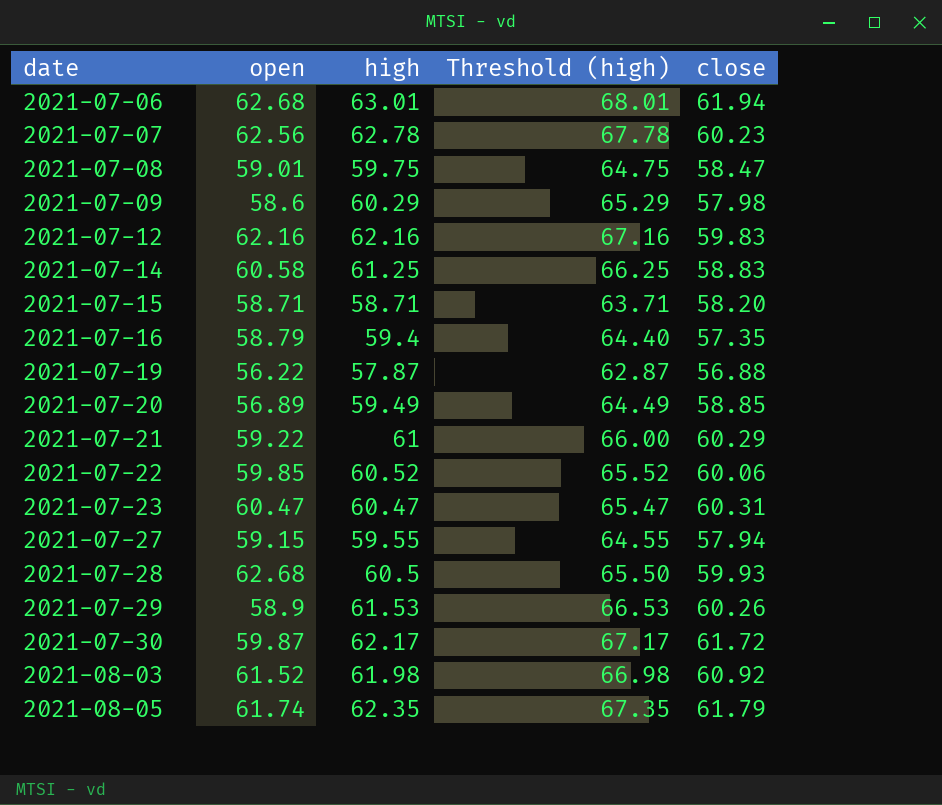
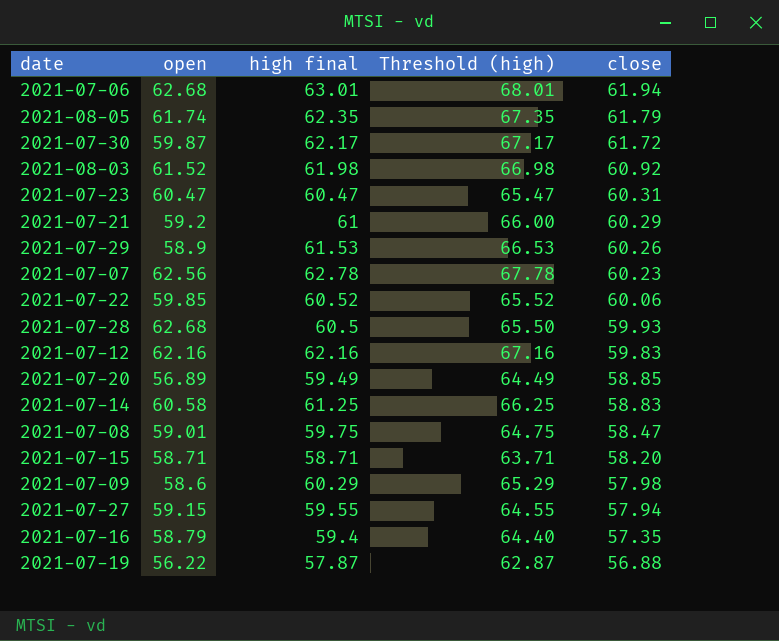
row order: date ascending -> close descending
column name: high -> high final
2021-07-21 | open: 59.22 -> 59.2

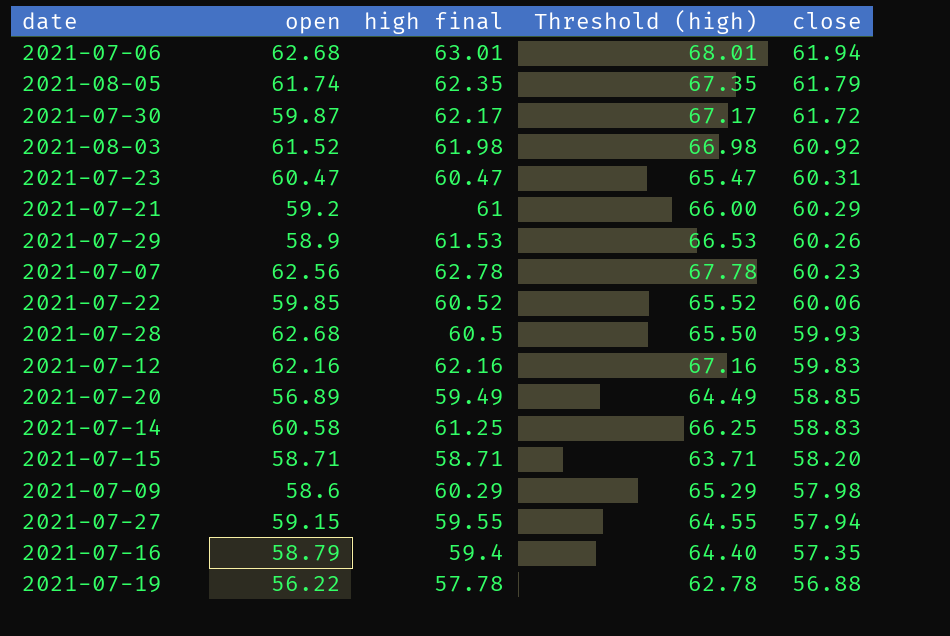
row 2021-07-08: 59.01 | 59.75 | 64.75 | 58.47 -> none
2021-07-19 | high final: 57.87 -> 57.78
2021-07-19 | Threshold (high): 62.87 -> 62.78

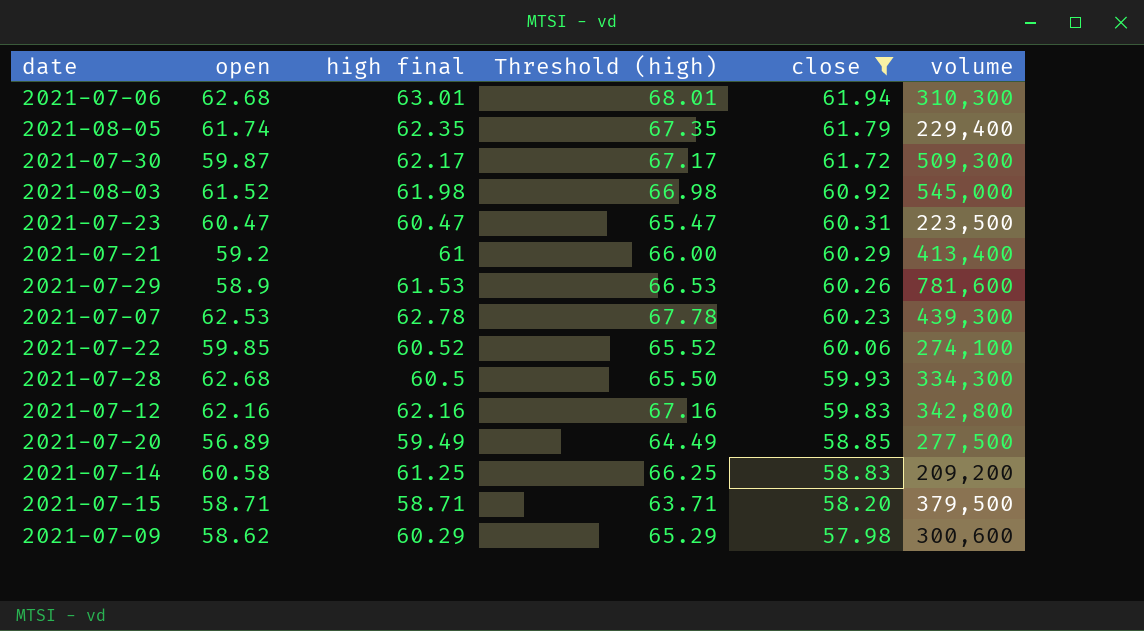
filter: none -> close >= 57.98
column volume | position: none -> 6
2021-07-07 | open: 62.56 -> 62.53
2021-07-09 | open: 58.6 -> 58.62

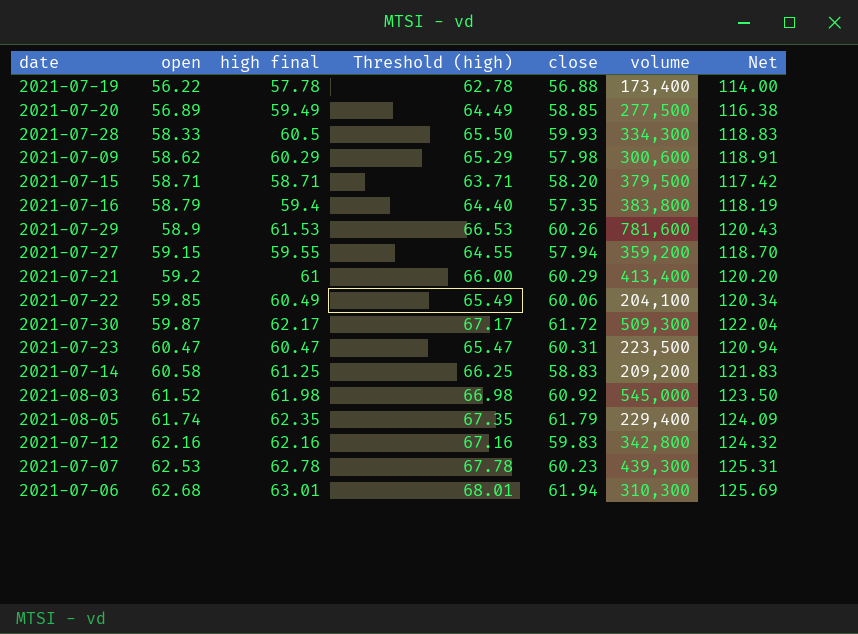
filter: close >= 57.98 -> none
row order: close descending -> open ascending
column Net | formula: none -> [open] + [high final]
2021-07-28 | open: 62.68 -> 58.33
2021-07-22 | high final: 60.52 -> 60.49
2021-07-22 | Threshold (high): 65.52 -> 65.49
2021-07-22 | volume: 274,100 -> 204,100

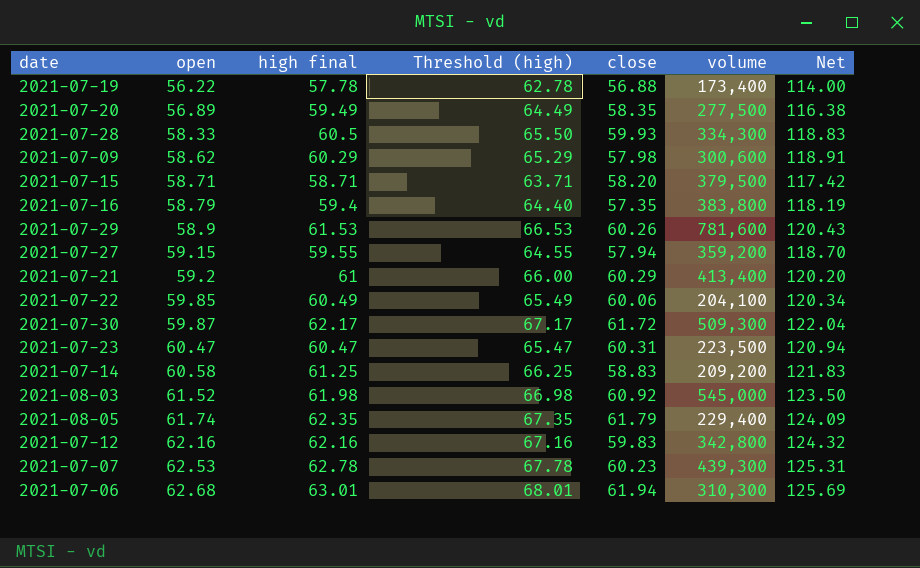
2021-07-20 | close: 58.85 -> 58.35

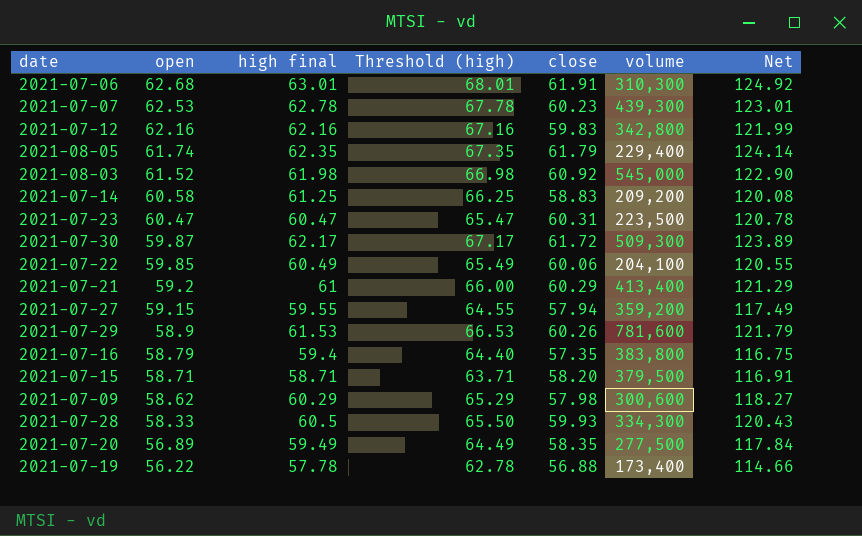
row order: open ascending -> open descending
column Net | formula: [open] + [high final] -> [high final] + [close]
2021-07-06 | close: 61.94 -> 61.91

